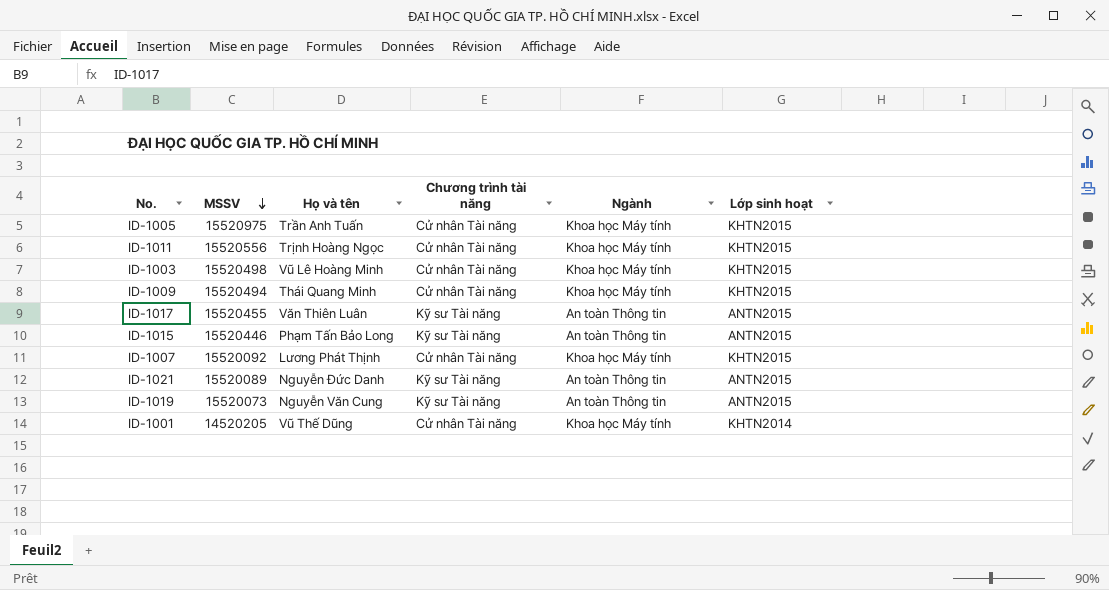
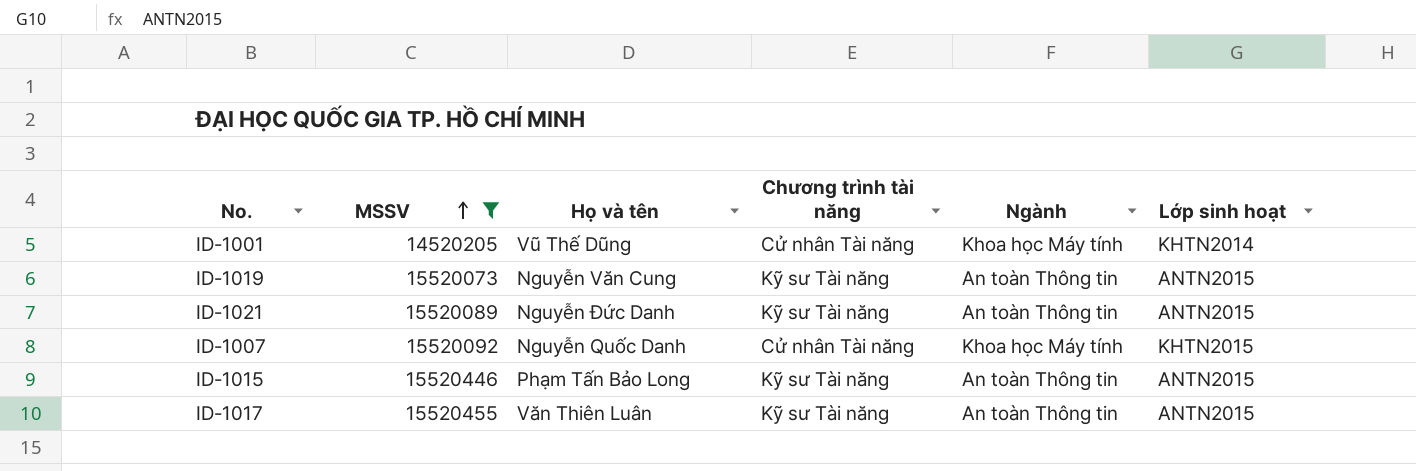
filter: none -> MSSV <= 15520455
row order: MSSV descending -> MSSV ascending
ID-1007 | Họ và tên: Lương Phát Thịnh -> Nguyễn Quốc Danh

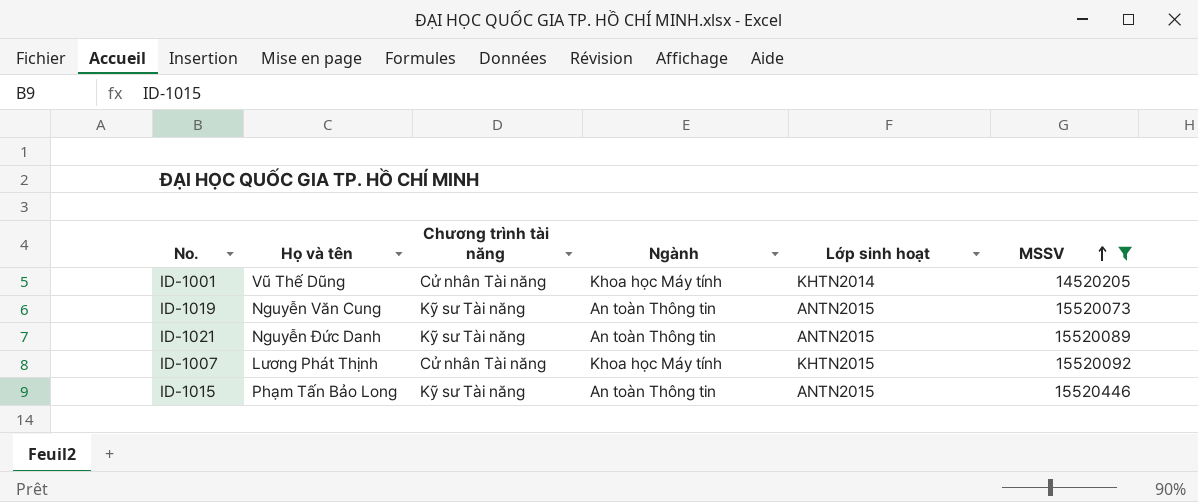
column MSSV | position: 2 -> 6
row ID-1017: 15520455 | Văn Thiên Luân | Kỹ sư Tài năng | An toàn Thông tin | ANTN2015 -> none
ID-1007 | Họ và tên: Nguyễn Quốc Danh -> Lương Phát Thịnh

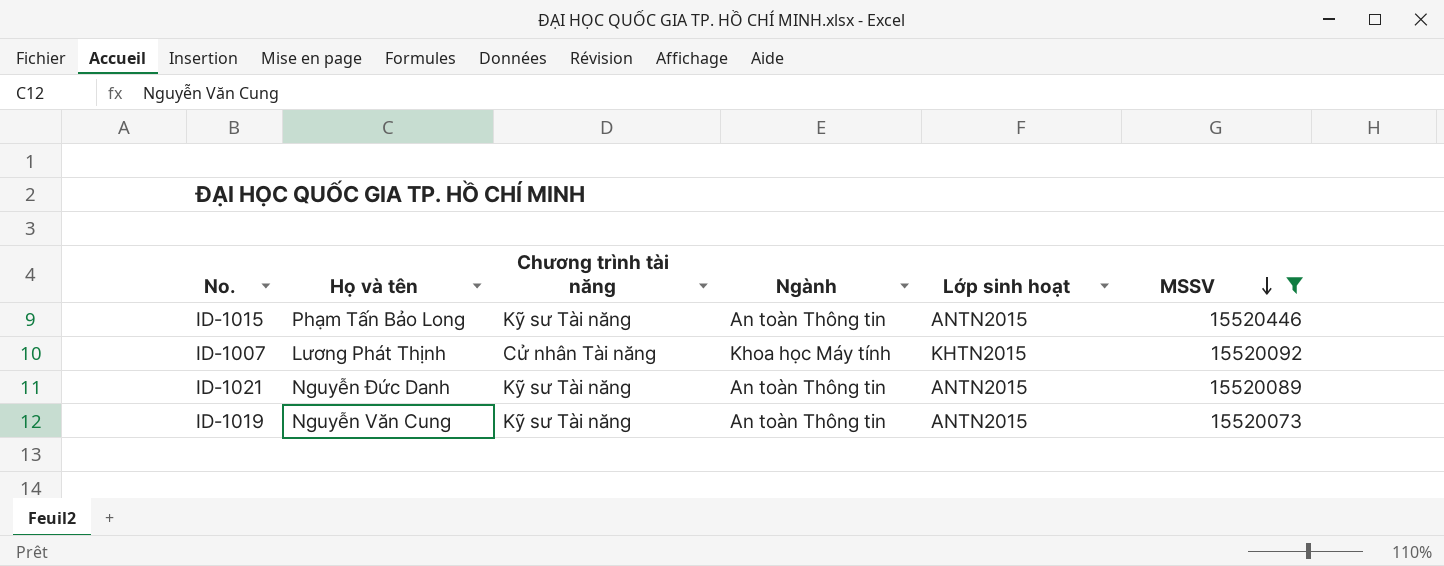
row order: MSSV ascending -> MSSV descending
row ID-1001: Vũ Thế Dũng | Cử nhân Tài năng | Khoa học Máy tính | KHTN2014 | 14520205 -> none

